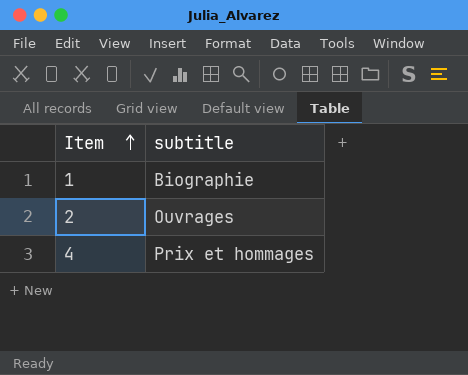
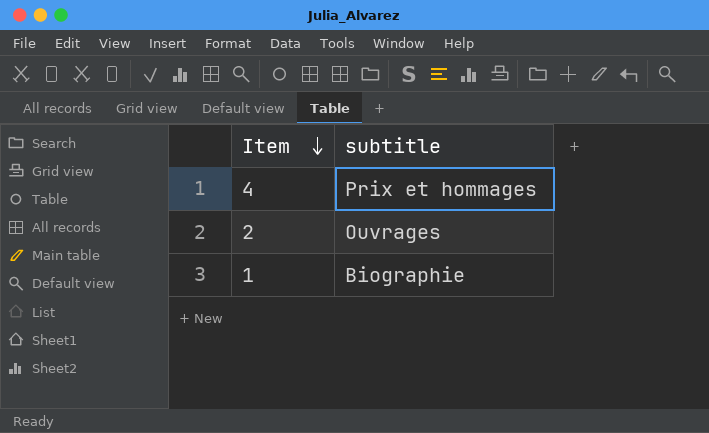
row order: Item ascending -> Item descending

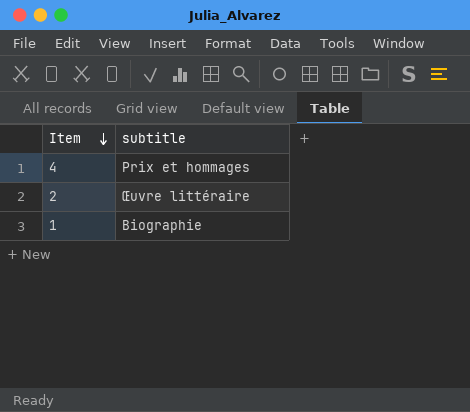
2 | subtitle: Ouvrages -> Œuvre littéraire

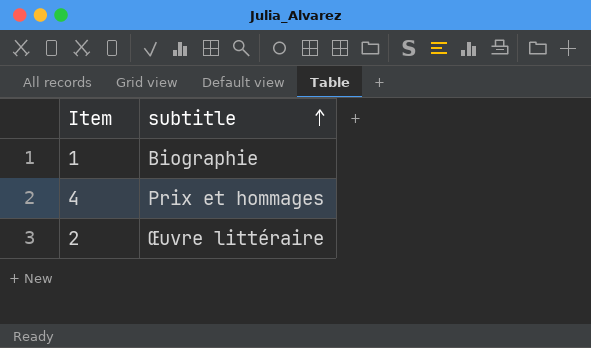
row order: Item descending -> subtitle ascending

